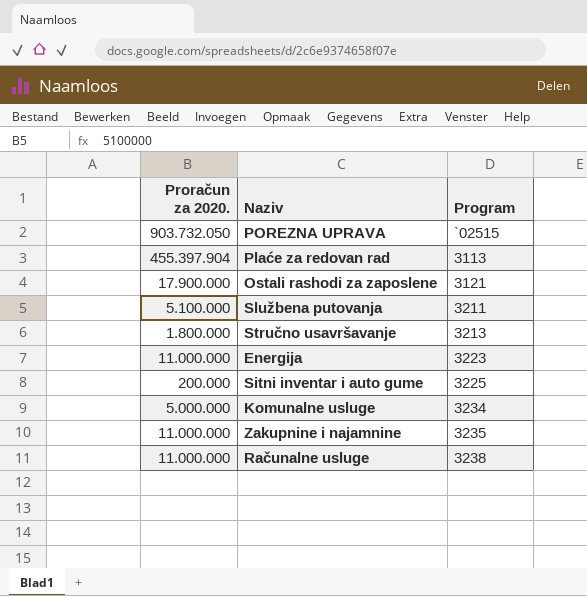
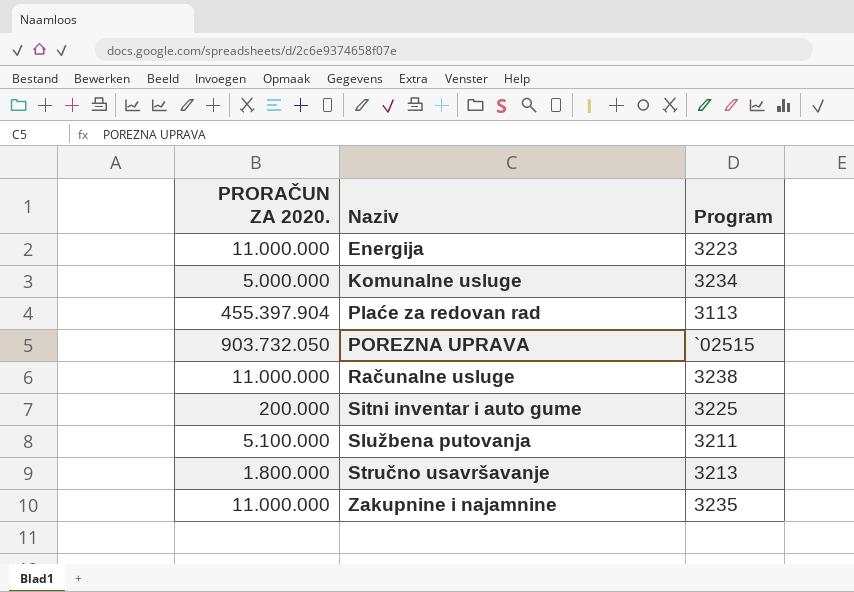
row order: none -> Naziv ascending
column name: Proračun za 2020. -> PRORAČUN ZA 2020.
row Ostali rashodi za zaposlene: 17.900.000 | 3121 -> none

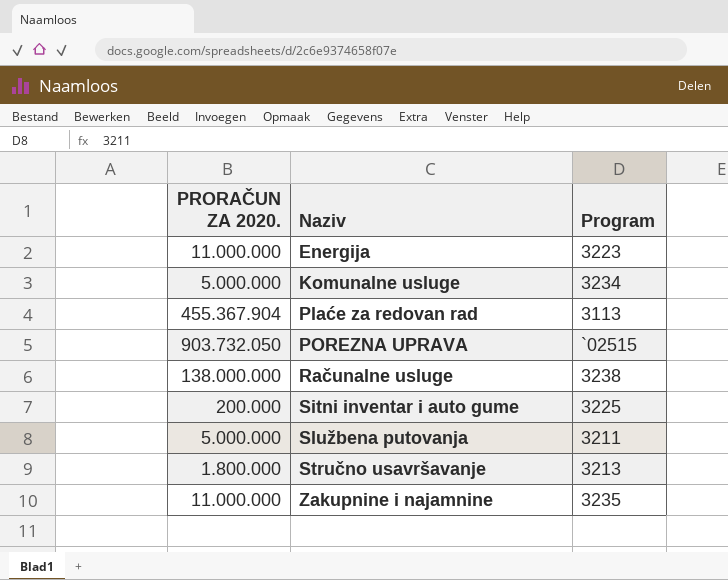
Plaće za redovan rad | PRORAČUN ZA 2020.: 455.397.904 -> 455.367.904
Računalne usluge | PRORAČUN ZA 2020.: 11.000.000 -> 138.000.000
Službena putovanja | PRORAČUN ZA 2020.: 5.100.000 -> 5.000.000

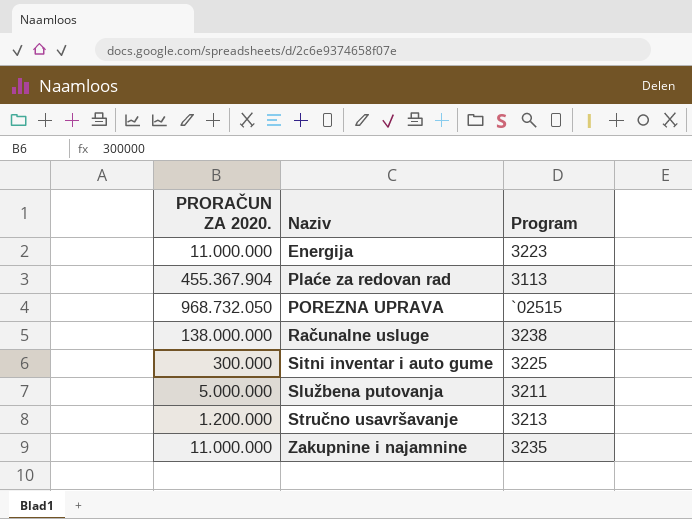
row Komunalne usluge: 5.000.000 | 3234 -> none
POREZNA UPRAVA | PRORAČUN ZA 2020.: 903.732.050 -> 968.732.050
Sitni inventar i auto gume | PRORAČUN ZA 2020.: 200.000 -> 300.000
Stručno usavršavanje | PRORAČUN ZA 2020.: 1.800.000 -> 1.200.000

